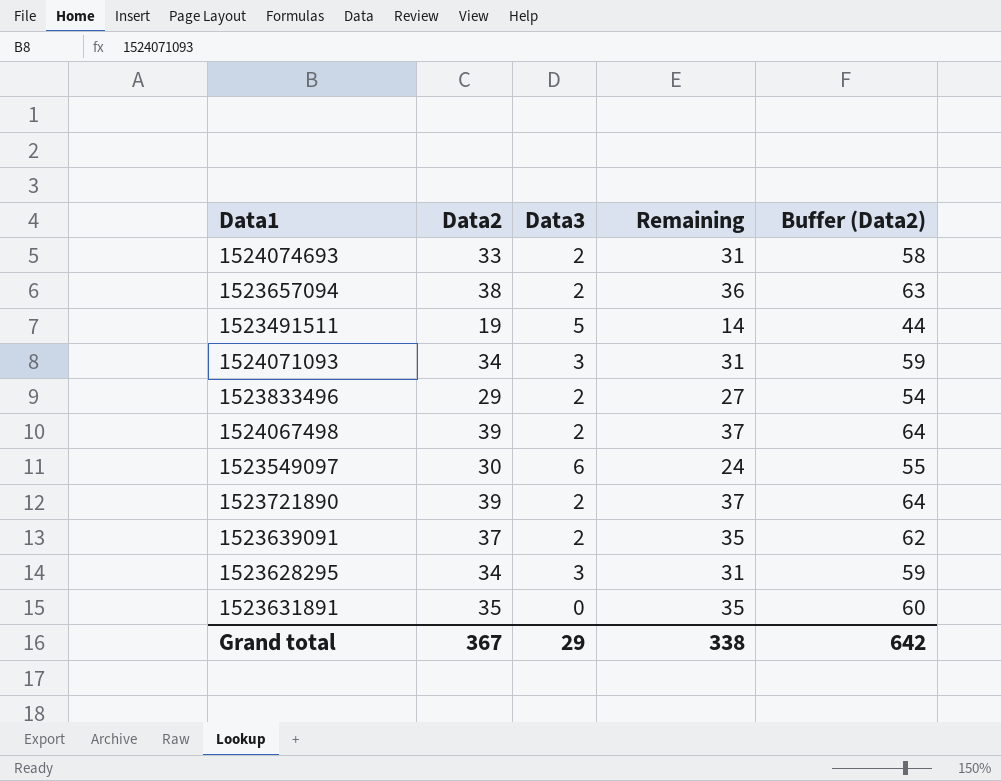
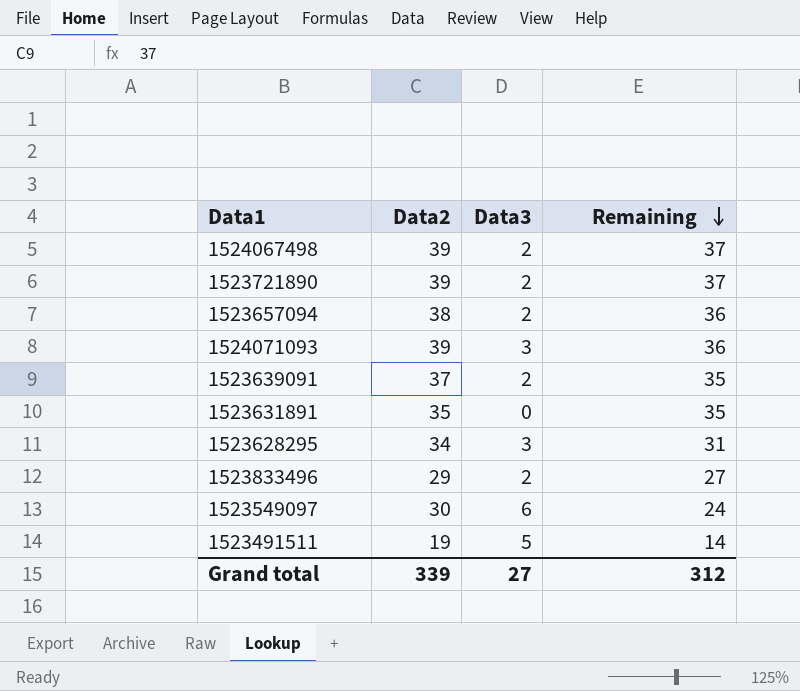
row order: none -> Remaining descending
column Buffer (Data2) | formula: [Data2] + 25 -> none
row 1524074693: 33 | 2 | 31 | 58 -> none
1524071093 | Data2: 34 -> 39
1524071093 | Remaining: 31 -> 36
Grand total | Data2: 367 -> 339
Grand total | Data3: 29 -> 27
Grand total | Remaining: 338 -> 312

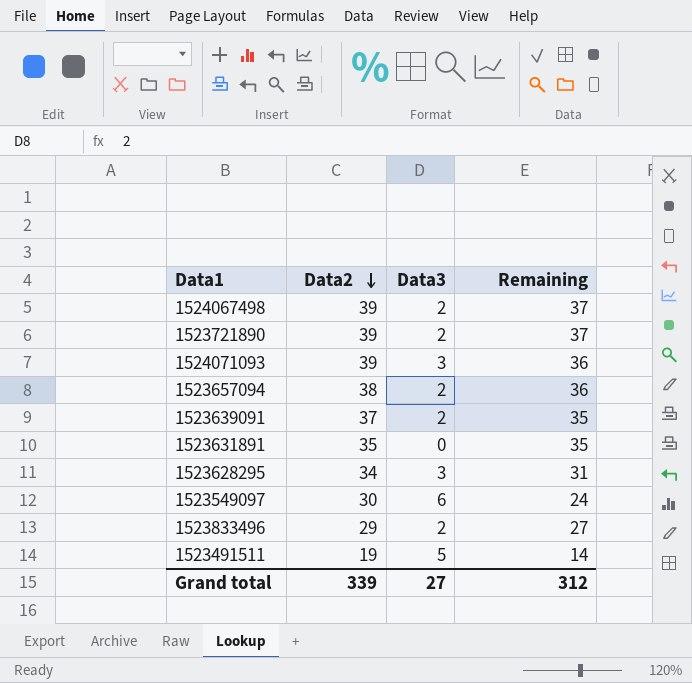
row order: Remaining descending -> Data2 descending

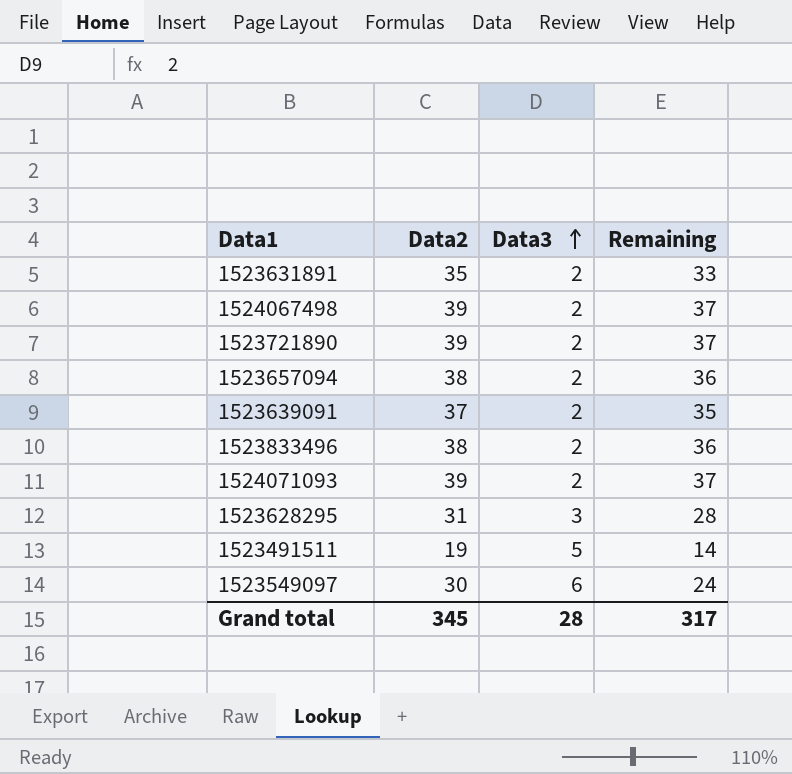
row order: Data2 descending -> Data3 ascending
1523631891 | Data3: 0 -> 2
1523631891 | Remaining: 35 -> 33
1523833496 | Data2: 29 -> 38
1523833496 | Remaining: 27 -> 36
1524071093 | Data3: 3 -> 2
1524071093 | Remaining: 36 -> 37
1523628295 | Data2: 34 -> 31
1523628295 | Remaining: 31 -> 28
Grand total | Data2: 339 -> 345
Grand total | Data3: 27 -> 28
Grand total | Remaining: 312 -> 317

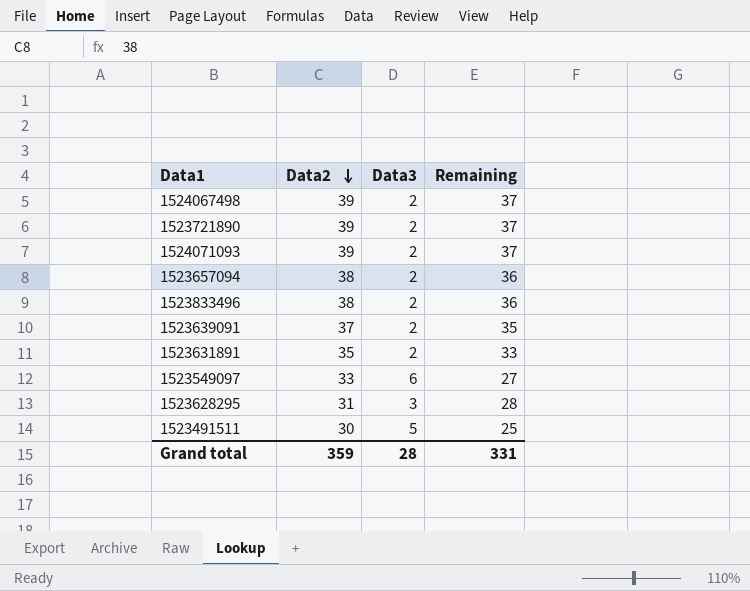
row order: Data3 ascending -> Data2 descending
1523549097 | Data2: 30 -> 33
1523549097 | Remaining: 24 -> 27
1523491511 | Data2: 19 -> 30
1523491511 | Remaining: 14 -> 25
Grand total | Data2: 345 -> 359
Grand total | Remaining: 317 -> 331

